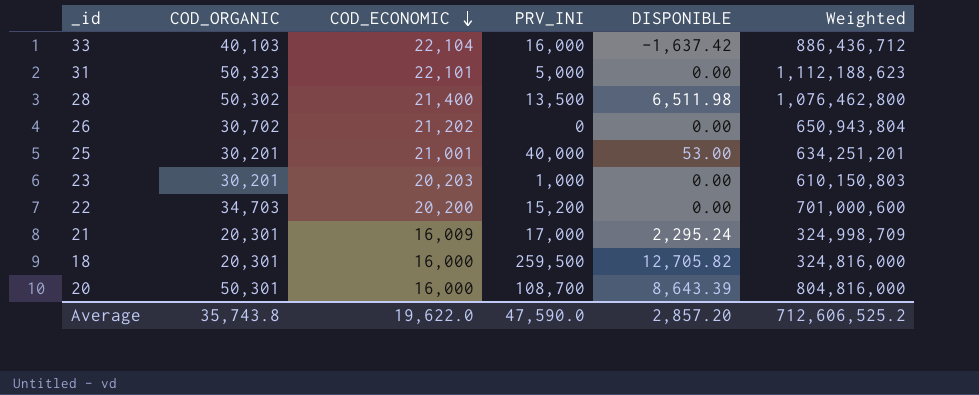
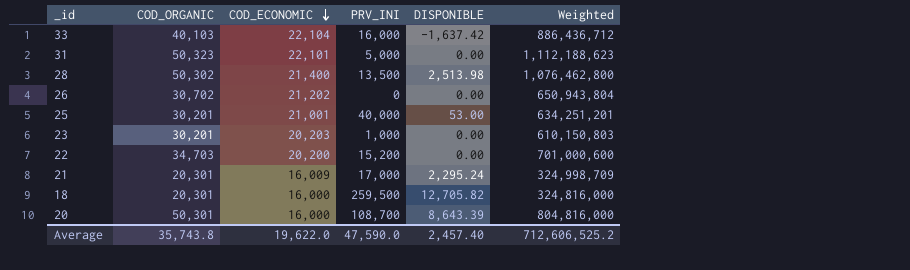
28 | DISPONIBLE: 6,511.98 -> 2,513.98
Average | DISPONIBLE: 2,857.20 -> 2,457.40

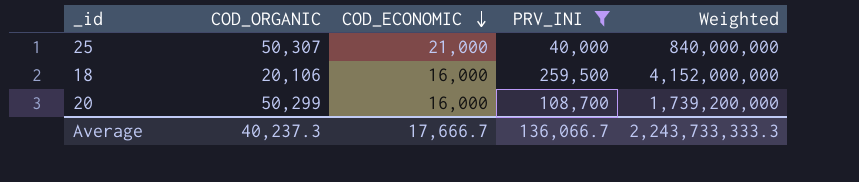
filter: none -> PRV_INI >= 40,000
column DISPONIBLE | position: 5 -> none
column Weighted | formula: [COD_ORGANIC] * [COD_ECONOMIC] -> [COD_ECONOMIC] * [PRV_INI]
25 | COD_ORGANIC: 30,201 -> 50,307
25 | COD_ECONOMIC: 21,001 -> 21,000
18 | COD_ORGANIC: 20,301 -> 20,106
20 | COD_ORGANIC: 50,301 -> 50,299
Average | COD_ORGANIC: 35,743.8 -> 40,237.3
Average | COD_ECONOMIC: 19,622.0 -> 17,666.7
Average | PRV_INI: 47,590.0 -> 136,066.7
Average | Weighted: 712,606,525.2 -> 2,243,733,333.3

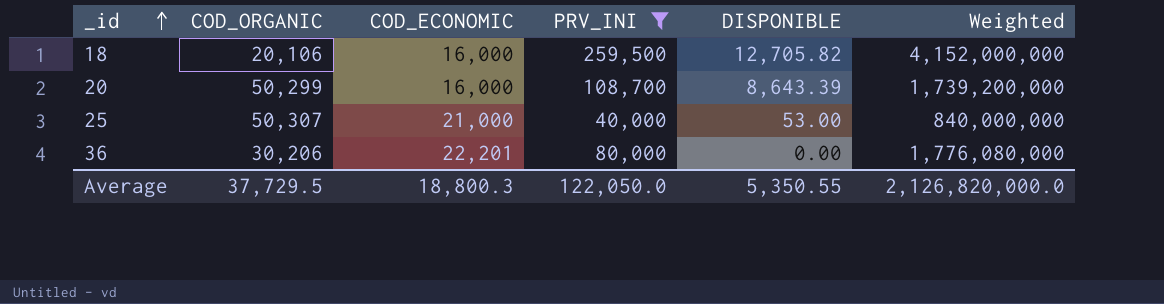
row order: COD_ECONOMIC descending -> _id ascending
column DISPONIBLE | position: none -> 5
row 36: none -> 30,206 | 22,201 | 80,000 | 0.00 | 1,776,080,000
Average | COD_ORGANIC: 40,237.3 -> 37,729.5
Average | COD_ECONOMIC: 17,666.7 -> 18,800.3
Average | PRV_INI: 136,066.7 -> 122,050.0
Average | Weighted: 2,243,733,333.3 -> 2,126,820,000.0

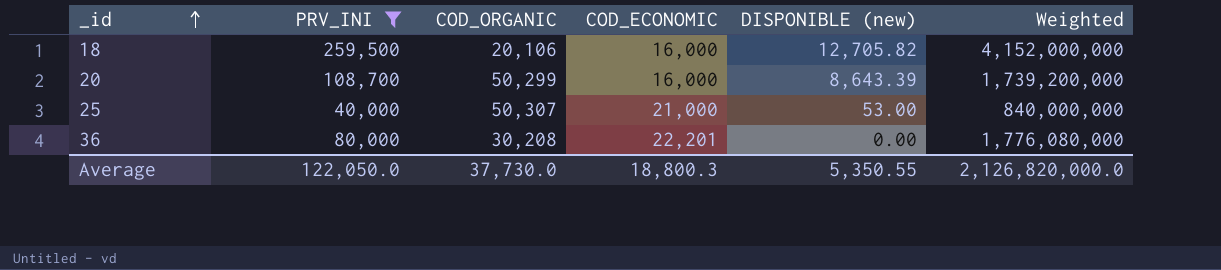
column PRV_INI | position: 4 -> 2
column name: DISPONIBLE -> DISPONIBLE (new)
36 | COD_ORGANIC: 30,206 -> 30,208
Average | COD_ORGANIC: 37,729.5 -> 37,730.0

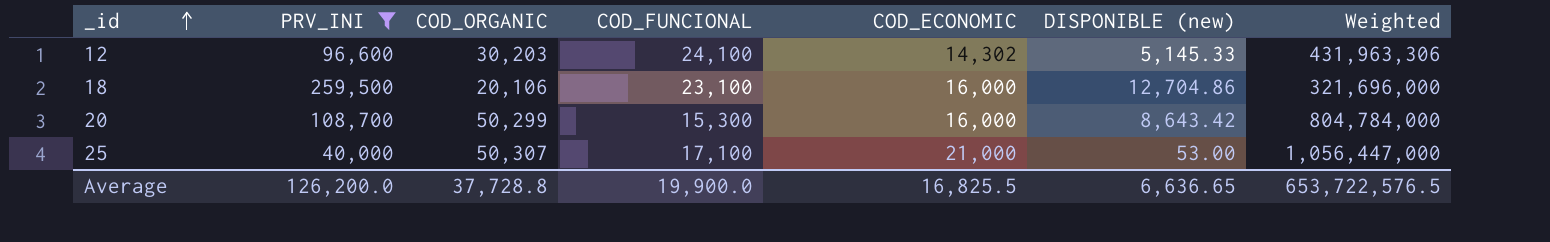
column COD_FUNCIONAL | position: none -> 4
column Weighted | formula: [PRV_INI] * [COD_ECONOMIC] -> [COD_ORGANIC] * [COD_ECONOMIC]
row 36: 80,000 | 30,208 | 22,201 | 0.00 | 1,776,080,000 -> none
row 12: none -> 96,600 | 30,203 | 24,100 | 14,302 | 5,145.33 | 431,963,306
18 | DISPONIBLE (new): 12,705.82 -> 12,704.86
20 | DISPONIBLE (new): 8,643.39 -> 8,643.42
Average | PRV_INI: 122,050.0 -> 126,200.0
Average | COD_ORGANIC: 37,730.0 -> 37,728.8
Average | COD_ECONOMIC: 18,800.3 -> 16,825.5
Average | DISPONIBLE (new): 5,350.55 -> 6,636.65
Average | Weighted: 2,126,820,000.0 -> 653,722,576.5

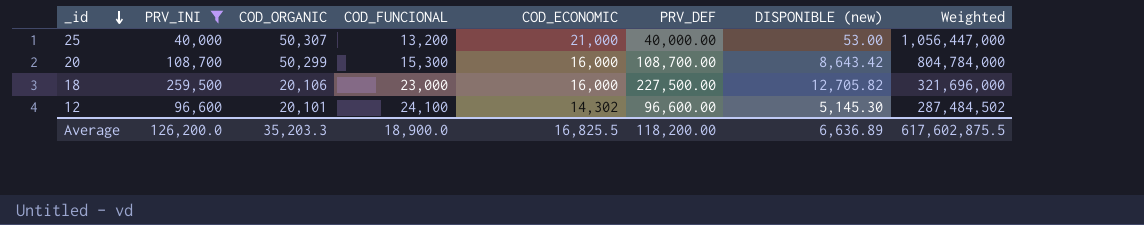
row order: _id ascending -> _id descending
column PRV_DEF | position: none -> 6
25 | COD_FUNCIONAL: 17,100 -> 13,200
18 | COD_FUNCIONAL: 23,100 -> 23,000
18 | DISPONIBLE (new): 12,704.86 -> 12,705.82
12 | COD_ORGANIC: 30,203 -> 20,101
12 | DISPONIBLE (new): 5,145.33 -> 5,145.30
12 | Weighted: 431,963,306 -> 287,484,502
Average | COD_ORGANIC: 37,728.8 -> 35,203.3
Average | COD_FUNCIONAL: 19,900.0 -> 18,900.0
Average | DISPONIBLE (new): 6,636.65 -> 6,636.89
Average | Weighted: 653,722,576.5 -> 617,602,875.5

